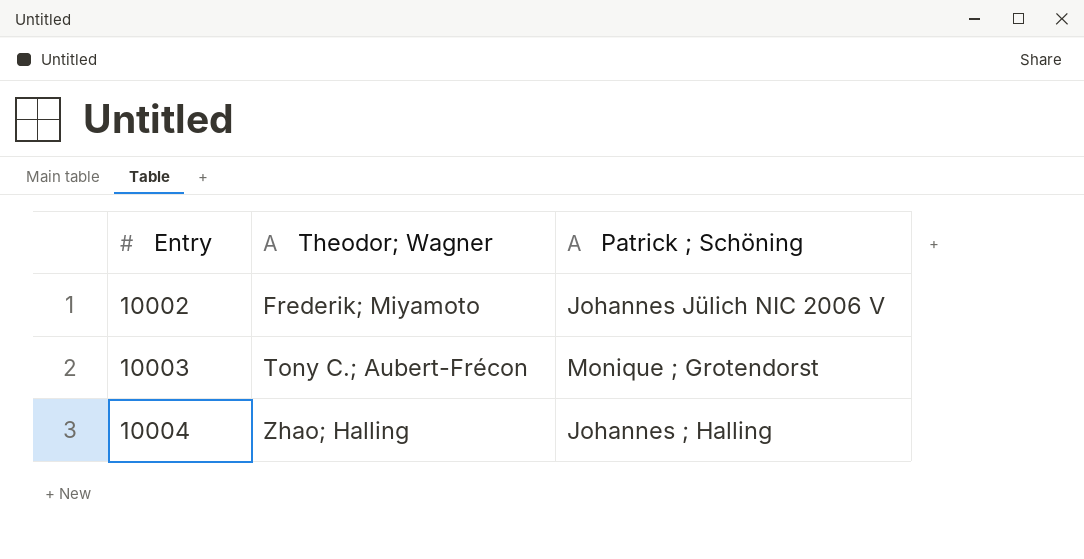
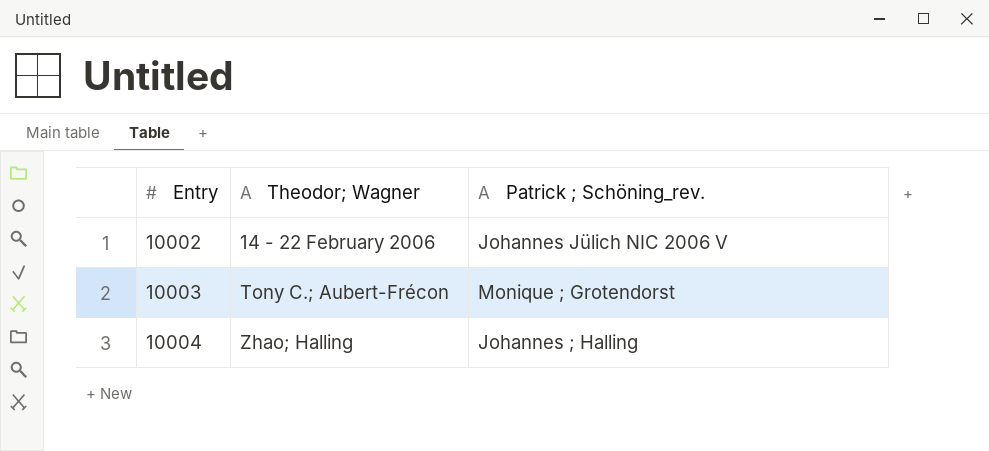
column name: Patrick ; Schöning -> Patrick ; Schöning_rev.
10002 | Theodor; Wagner: Frederik; Miyamoto -> 14 - 22 February 2006

